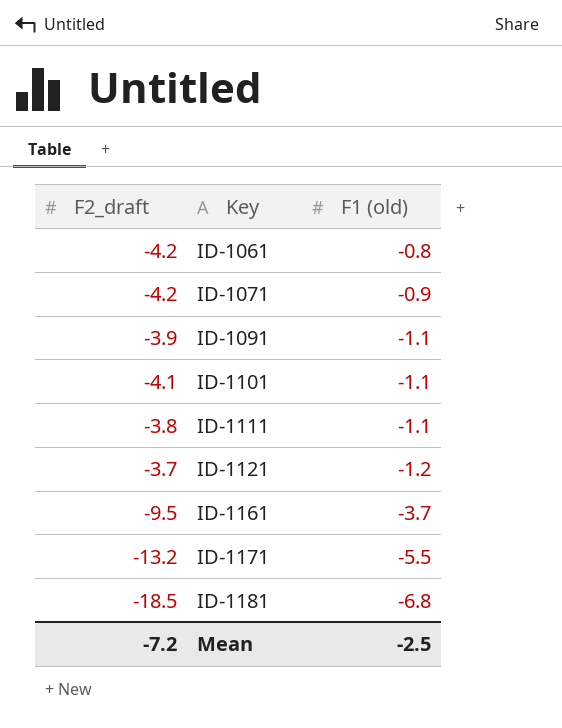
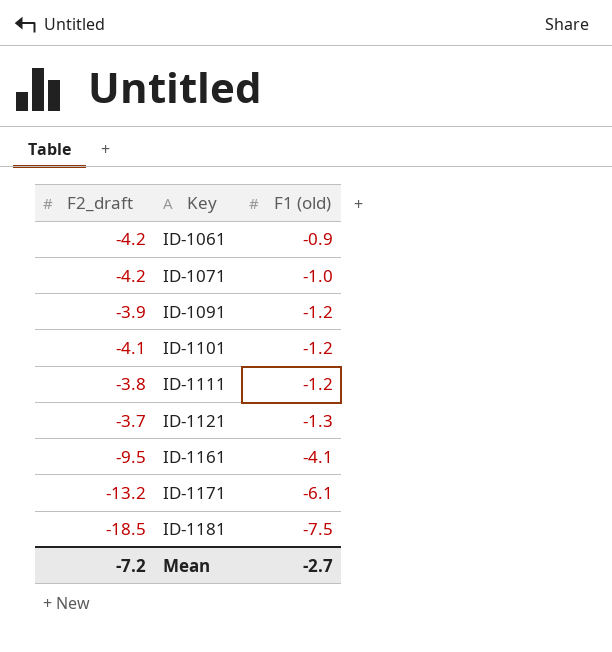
ID-1061 | F1 (old): -0.8 -> -0.9
ID-1071 | F1 (old): -0.9 -> -1.0
ID-1091 | F1 (old): -1.1 -> -1.2
ID-1101 | F1 (old): -1.1 -> -1.2
ID-1111 | F1 (old): -1.1 -> -1.2
ID-1121 | F1 (old): -1.2 -> -1.3
ID-1161 | F1 (old): -3.7 -> -4.1
ID-1171 | F1 (old): -5.5 -> -6.1
ID-1181 | F1 (old): -6.8 -> -7.5
Mean | F1 (old): -2.5 -> -2.7

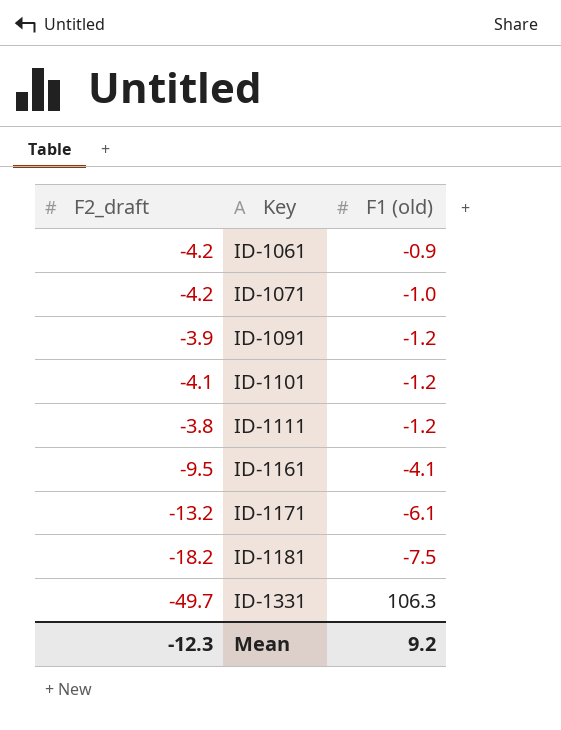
row ID-1121: -3.7 | -1.3 -> none
ID-1181 | F2_draft: -18.5 -> -18.2
row ID-1331: none -> -49.7 | 106.3
Mean | F2_draft: -7.2 -> -12.3
Mean | F1 (old): -2.7 -> 9.2

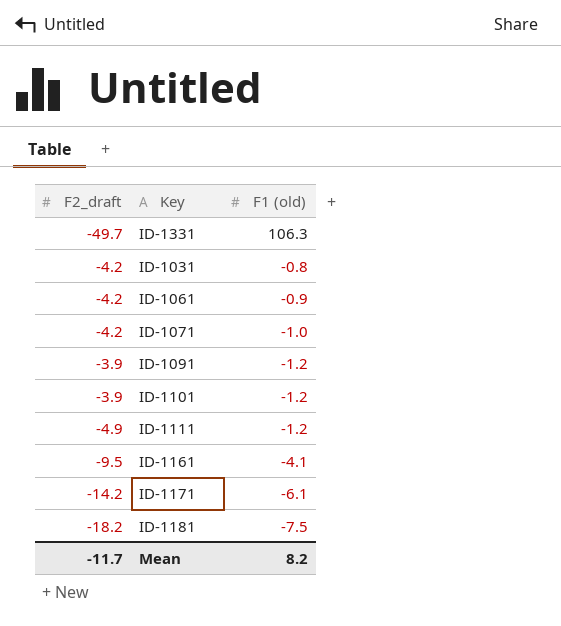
row order: Key ascending -> F1 (old) descending
row ID-1031: none -> -4.2 | -0.8
ID-1101 | F2_draft: -4.1 -> -3.9
ID-1111 | F2_draft: -3.8 -> -4.9
ID-1171 | F2_draft: -13.2 -> -14.2
Mean | F2_draft: -12.3 -> -11.7
Mean | F1 (old): 9.2 -> 8.2

